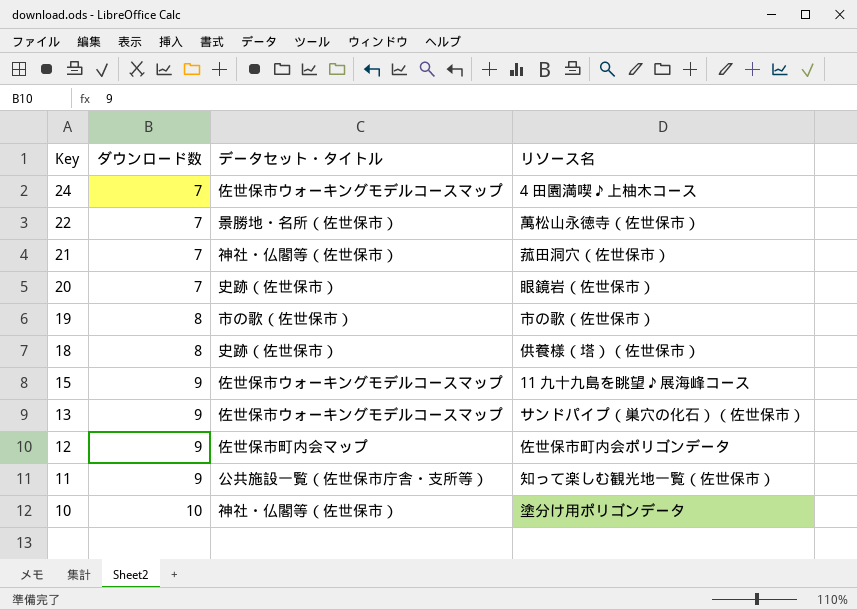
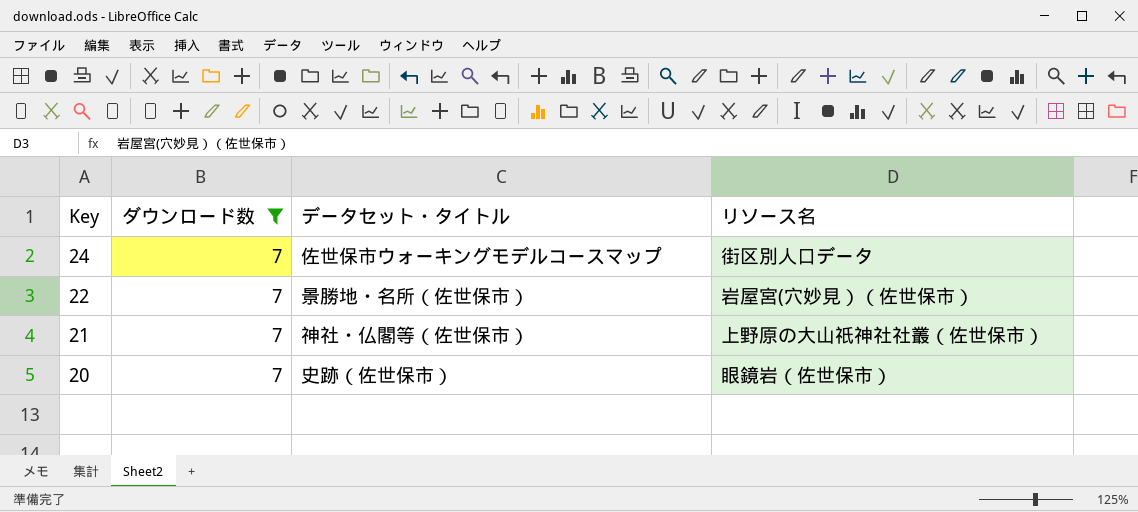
filter: none -> ダウンロード数 = 7
24 | リソース名: 4 田園満喫♪上柚木コース -> 街区別人口データ
22 | リソース名: 萬松山永徳寺（佐世保市） -> 岩屋宮(穴妙見）（佐世保市）
21 | リソース名: 菰田洞穴（佐世保市） -> 上野原の大山祇神社社叢（佐世保市）

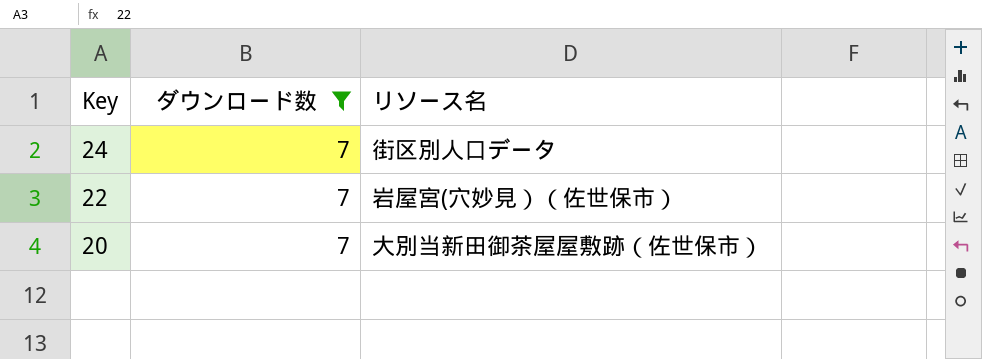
column データセット・タイトル | position: 3 -> none
row 21: 7 | 神社・仏閣等（佐世保市） | 上野原の大山祇神社社叢（佐世保市） -> none
20 | リソース名: 眼鏡岩（佐世保市） -> 大別当新田御茶屋屋敷跡（佐世保市）

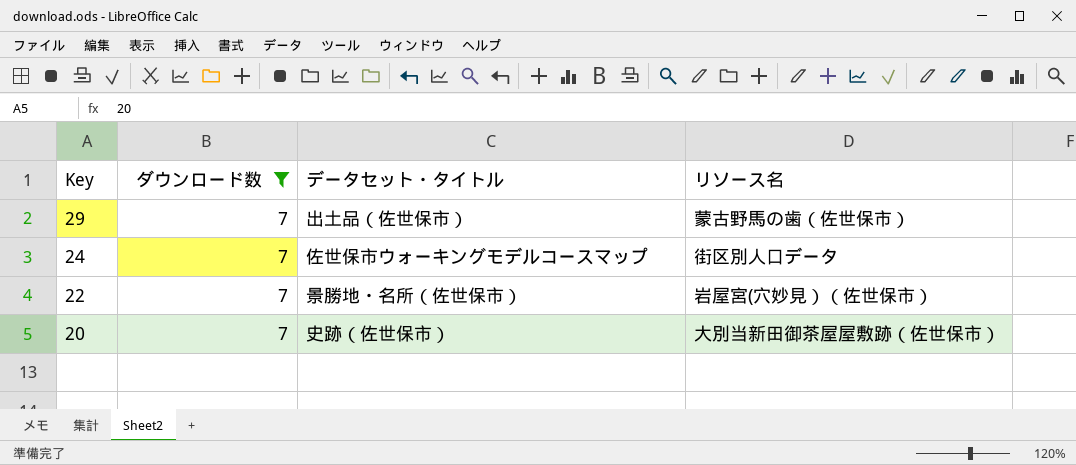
column データセット・タイトル | position: none -> 3
row 29: none -> 7 | 出土品（佐世保市） | 蒙古野馬の歯（佐世保市）

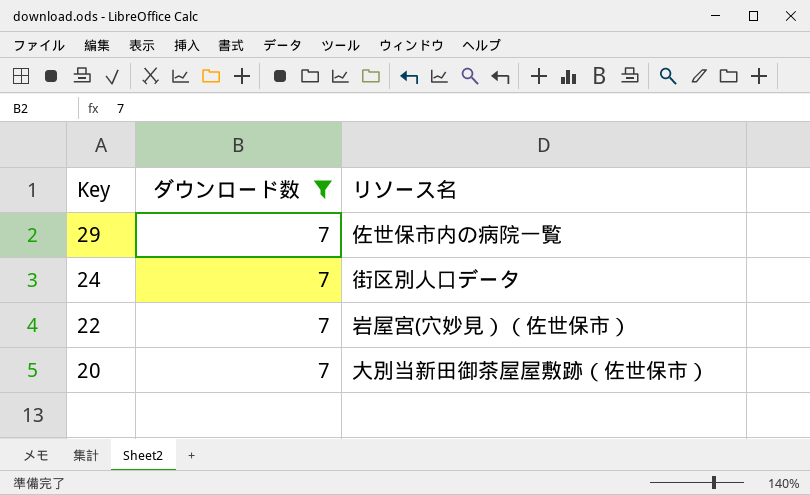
column データセット・タイトル | position: 3 -> none
29 | リソース名: 蒙古野馬の歯（佐世保市） -> 佐世保市内の病院一覧

